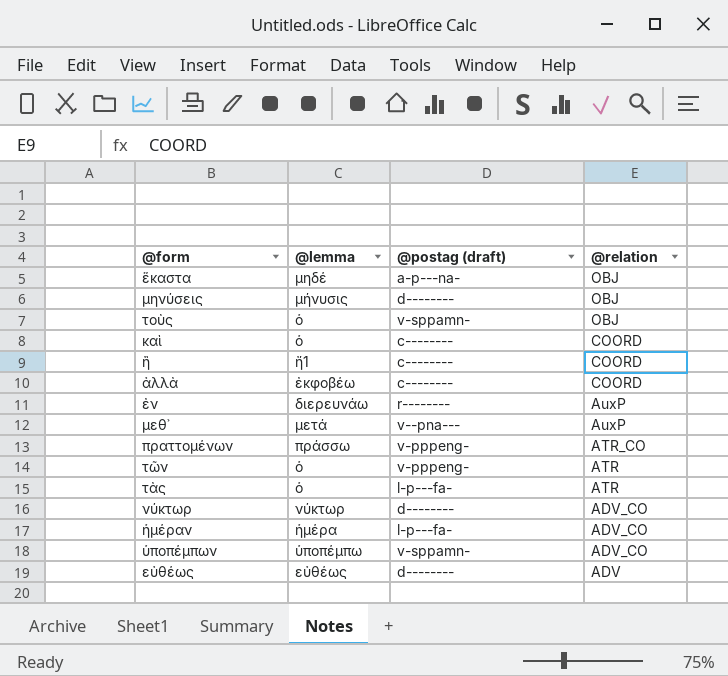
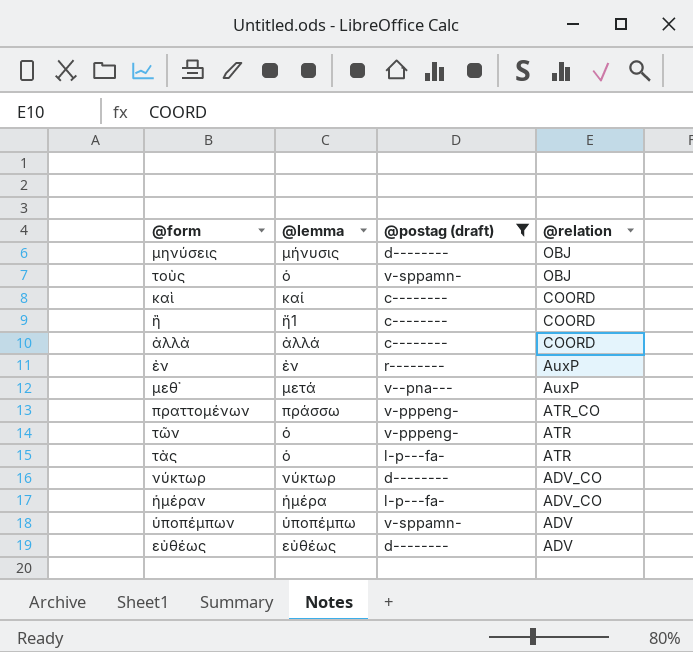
filter: none -> @postag (draft) != a-p---na-
καὶ | @lemma: ὁ -> καί
ἀλλὰ | @lemma: ἐκφοβέω -> ἀλλά
ἐν | @lemma: διερευνάω -> ἐν
ὑποπέμπων | @relation: ADV_CO -> ADV

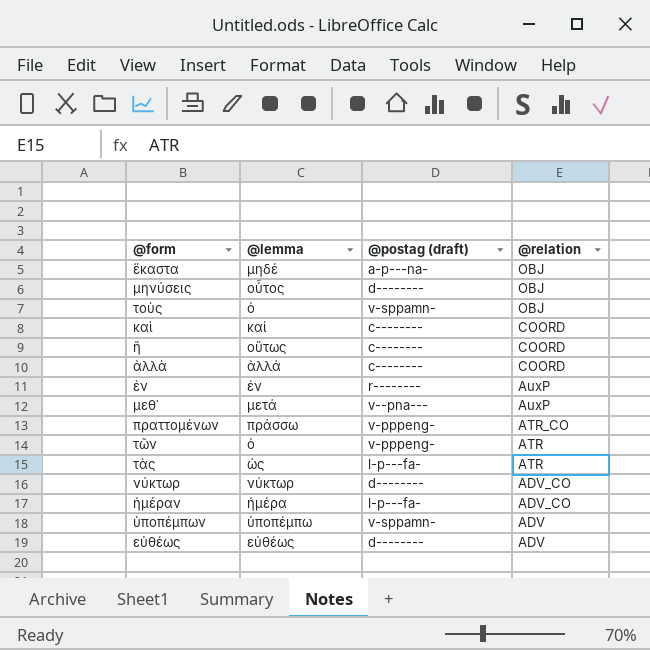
filter: @postag (draft) != a-p---na- -> none
μηνύσεις | @lemma: μήνυσις -> οὗτος
ἢ | @lemma: ἤ1 -> οὕτως
τὰς | @lemma: ὁ -> ὡς

